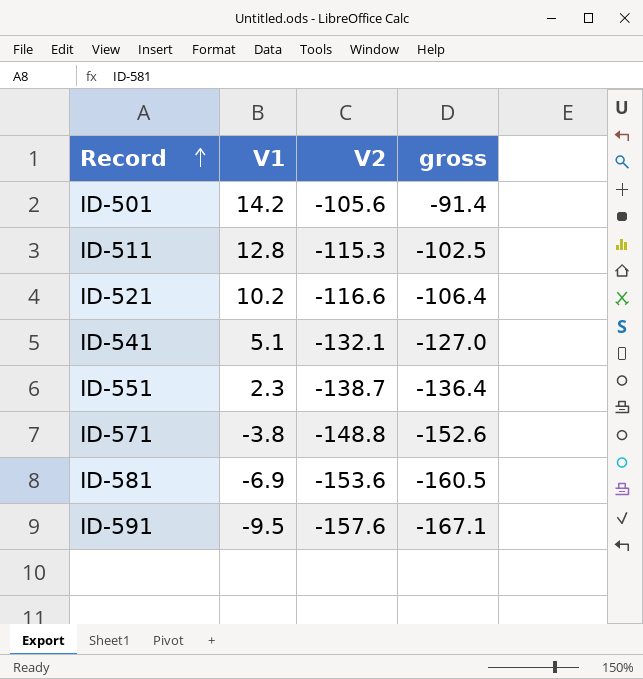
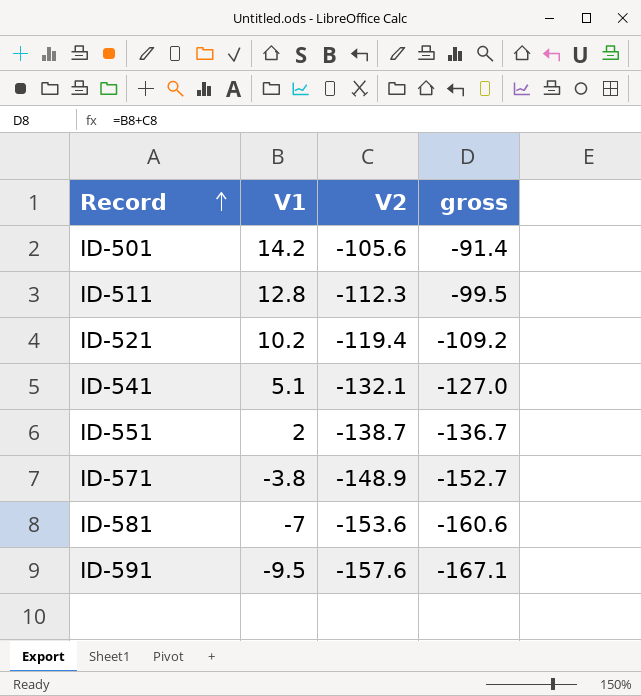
ID-511 | V2: -115.3 -> -112.3
ID-511 | gross: -102.5 -> -99.5
ID-521 | V2: -116.6 -> -119.4
ID-521 | gross: -106.4 -> -109.2
ID-551 | V1: 2.3 -> 2
ID-551 | gross: -136.4 -> -136.7
ID-571 | V2: -148.8 -> -148.9
ID-571 | gross: -152.6 -> -152.7
ID-581 | V1: -6.9 -> -7
ID-581 | gross: -160.5 -> -160.6

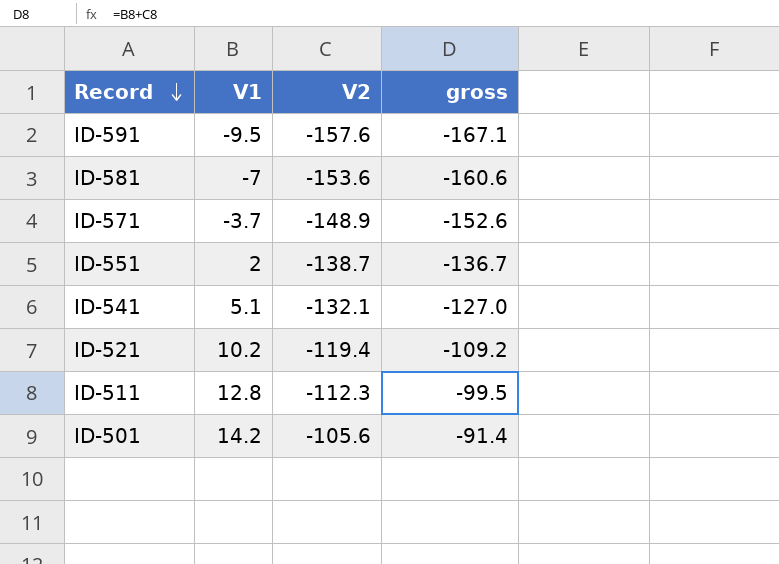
row order: Record ascending -> Record descending
ID-571 | V1: -3.8 -> -3.7
ID-571 | gross: -152.7 -> -152.6

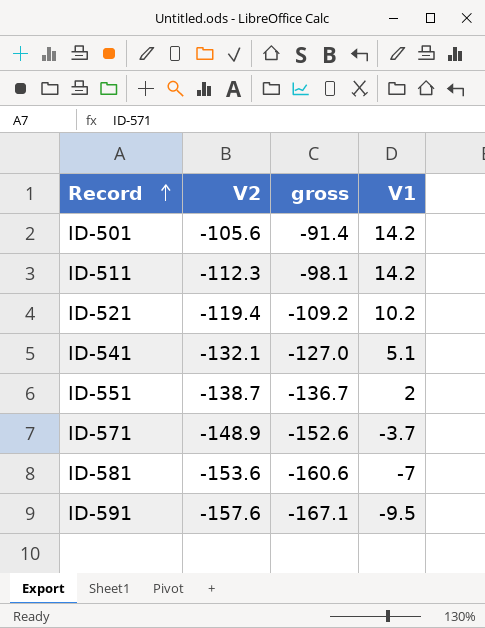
row order: Record descending -> Record ascending
column V1 | position: 2 -> 4
ID-511 | gross: -99.5 -> -98.1
ID-511 | V1: 12.8 -> 14.2

